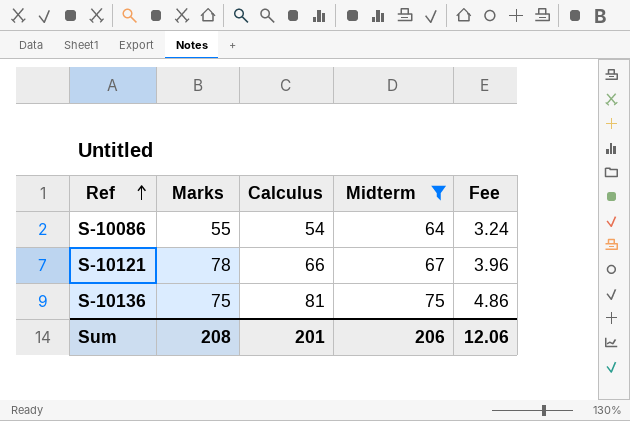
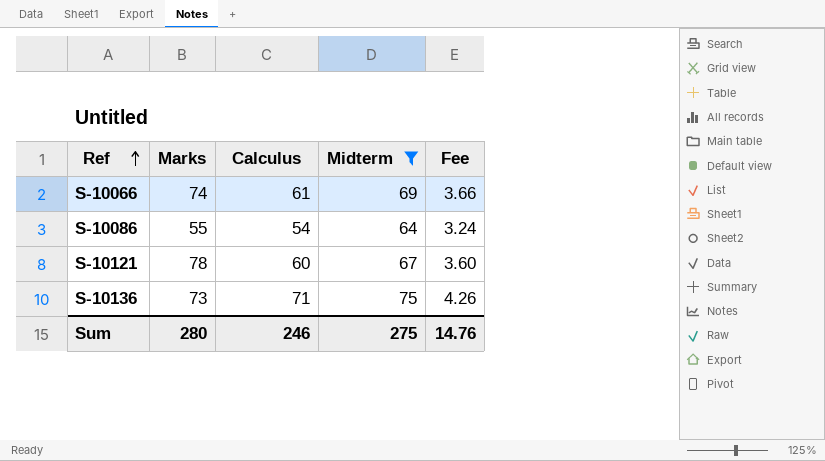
row S-10066: none -> 74 | 61 | 69 | 3.66
S-10121 | Calculus: 66 -> 60
S-10121 | Fee: 3.96 -> 3.60
S-10136 | Marks: 75 -> 73
S-10136 | Calculus: 81 -> 71
S-10136 | Fee: 4.86 -> 4.26
Sum | Marks: 208 -> 280
Sum | Calculus: 201 -> 246
Sum | Midterm: 206 -> 275
Sum | Fee: 12.06 -> 14.76

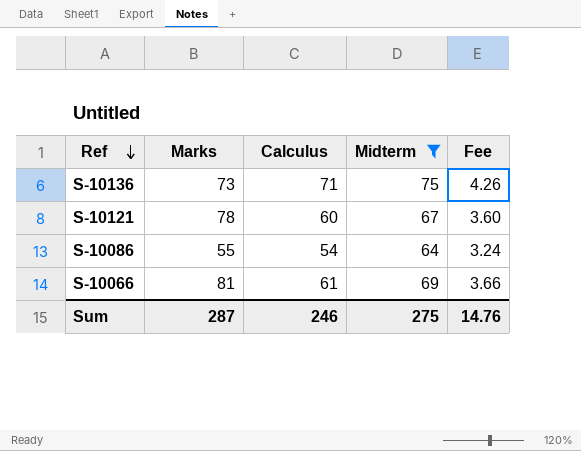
row order: Ref ascending -> Ref descending
S-10066 | Marks: 74 -> 81
Sum | Marks: 280 -> 287

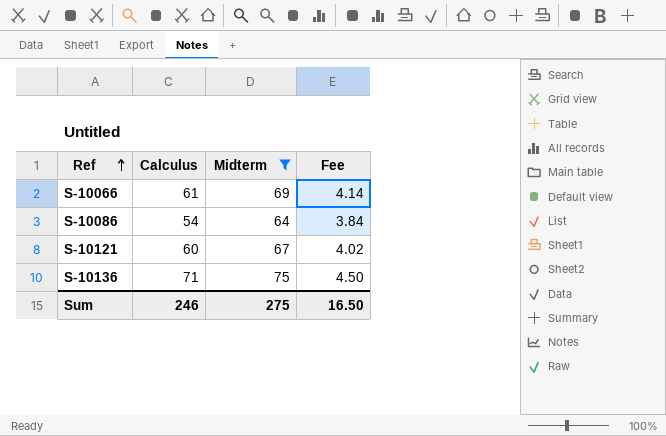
row order: Ref descending -> Ref ascending
column Marks | position: 2 -> none
column Fee | formula: [Calculus] * 0.06 -> [Midterm] * 0.06
Sum | Fee: 14.76 -> 16.50

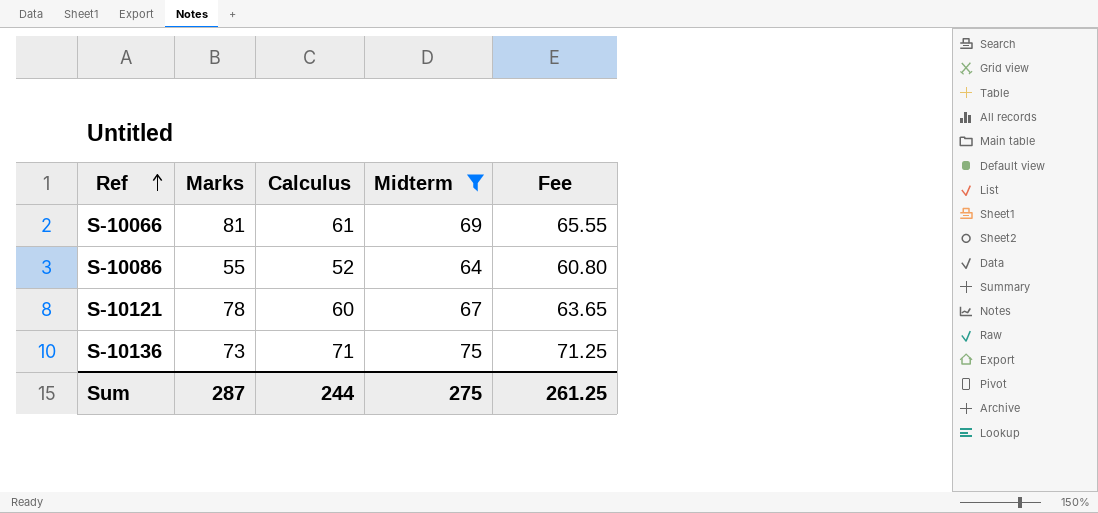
column Marks | position: none -> 2
column Fee | formula: [Midterm] * 0.06 -> [Midterm] * 0.95
S-10086 | Calculus: 54 -> 52
Sum | Calculus: 246 -> 244
Sum | Fee: 16.50 -> 261.25

